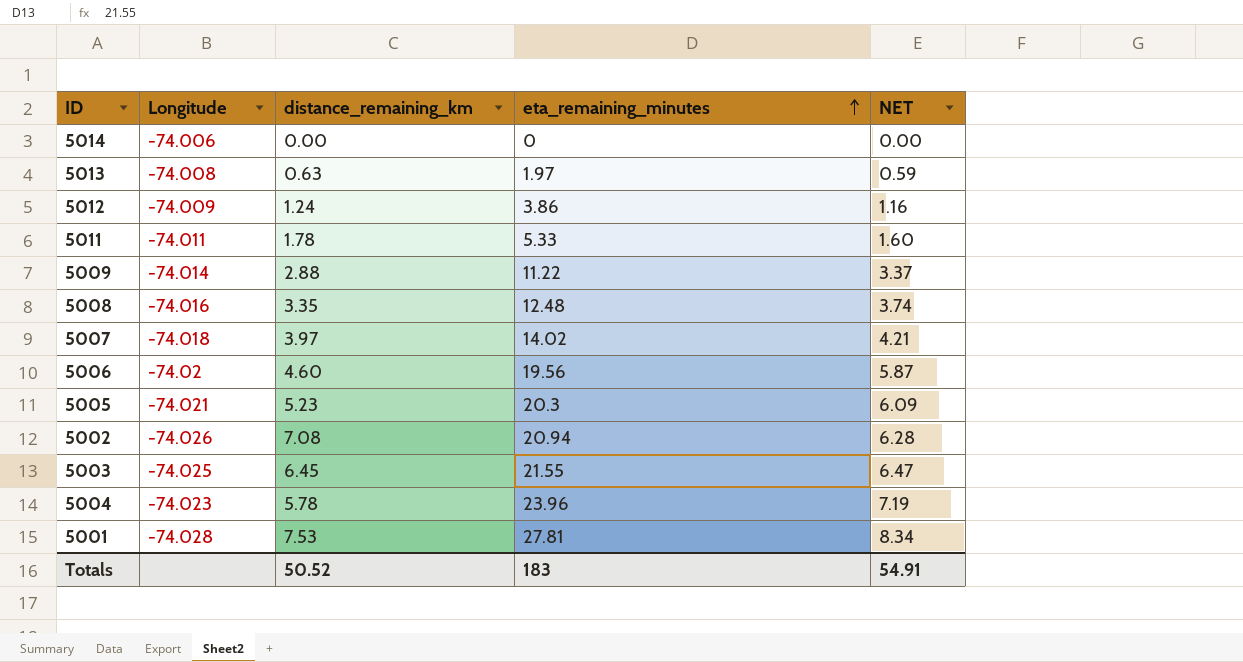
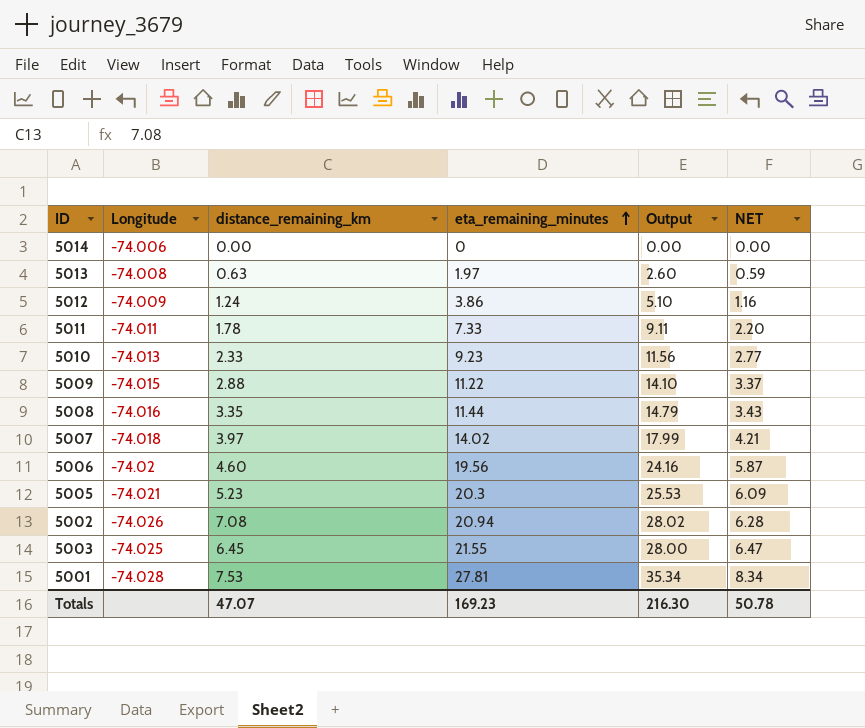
column Output | formula: none -> [distance_remaining_km] + [eta_remaining_minutes]
row 5004: -74.023 | 5.78 | 23.96 | 7.19 -> none
5011 | eta_remaining_minutes: 5.33 -> 7.33
5011 | NET: 1.60 -> 2.20
row 5010: none -> -74.013 | 2.33 | 9.23 | 11.56 | 2.77
5009 | Longitude: -74.014 -> -74.015
5008 | eta_remaining_minutes: 12.48 -> 11.44
5008 | NET: 3.74 -> 3.43
Totals | distance_remaining_km: 50.52 -> 47.07
Totals | eta_remaining_minutes: 183 -> 169.23
Totals | NET: 54.91 -> 50.78

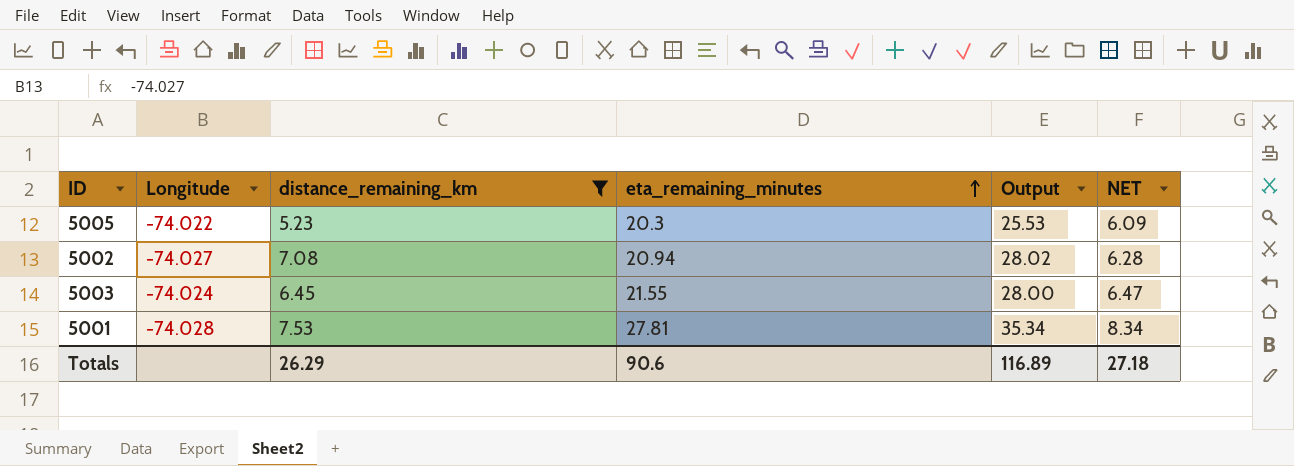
filter: none -> distance_remaining_km >= 5.23
5005 | Longitude: -74.021 -> -74.022
5002 | Longitude: -74.026 -> -74.027
5003 | Longitude: -74.025 -> -74.024
Totals | distance_remaining_km: 47.07 -> 26.29
Totals | eta_remaining_minutes: 169.23 -> 90.6
Totals | Output: 216.30 -> 116.89
Totals | NET: 50.78 -> 27.18

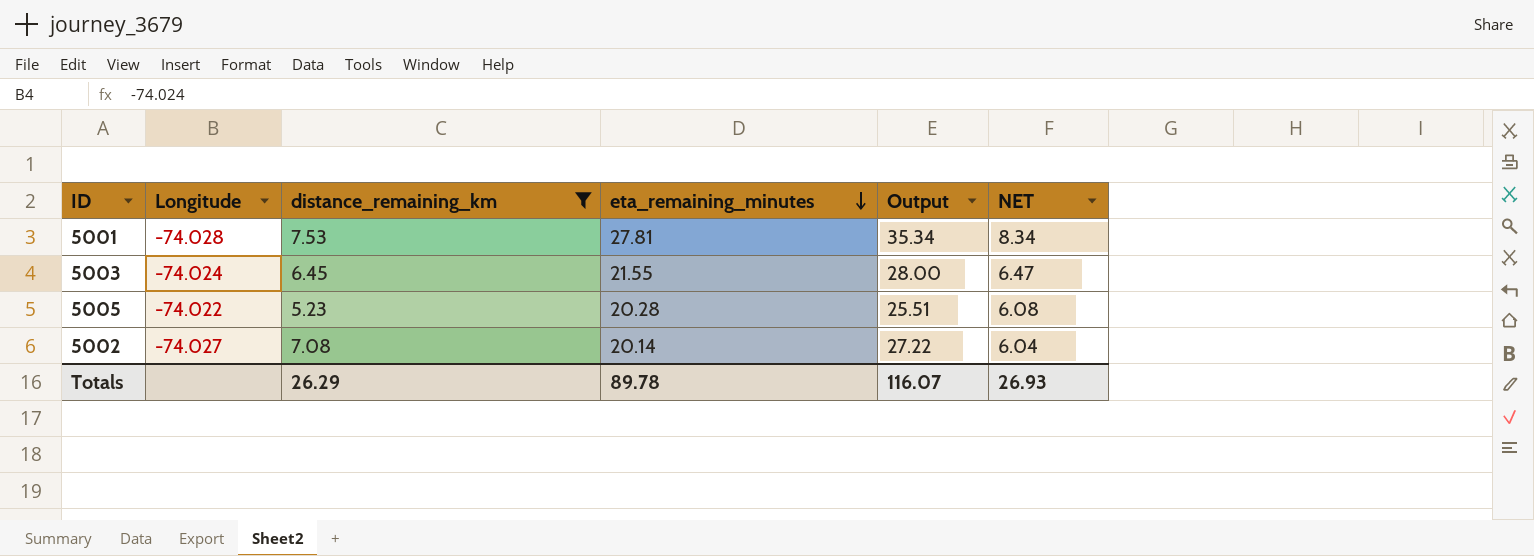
row order: eta_remaining_minutes ascending -> eta_remaining_minutes descending
5005 | eta_remaining_minutes: 20.3 -> 20.28
5005 | Output: 25.53 -> 25.51
5005 | NET: 6.09 -> 6.08
5002 | eta_remaining_minutes: 20.94 -> 20.14
5002 | Output: 28.02 -> 27.22
5002 | NET: 6.28 -> 6.04
Totals | eta_remaining_minutes: 90.6 -> 89.78
Totals | Output: 116.89 -> 116.07
Totals | NET: 27.18 -> 26.93

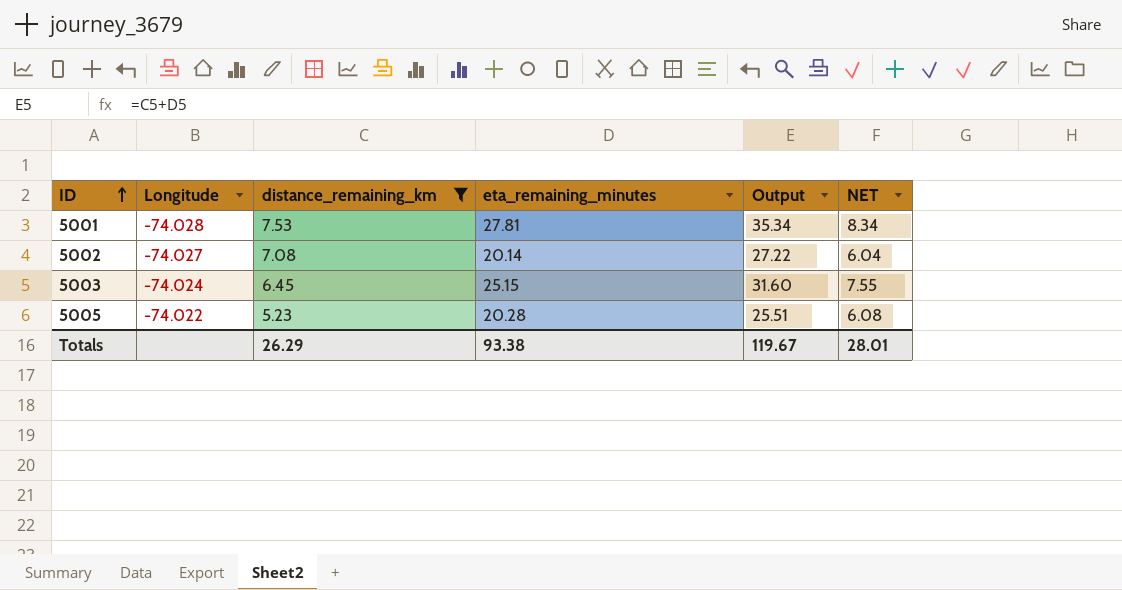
row order: eta_remaining_minutes descending -> ID ascending
5003 | eta_remaining_minutes: 21.55 -> 25.15
5003 | Output: 28.00 -> 31.60
5003 | NET: 6.47 -> 7.55
Totals | eta_remaining_minutes: 89.78 -> 93.38
Totals | Output: 116.07 -> 119.67
Totals | NET: 26.93 -> 28.01

